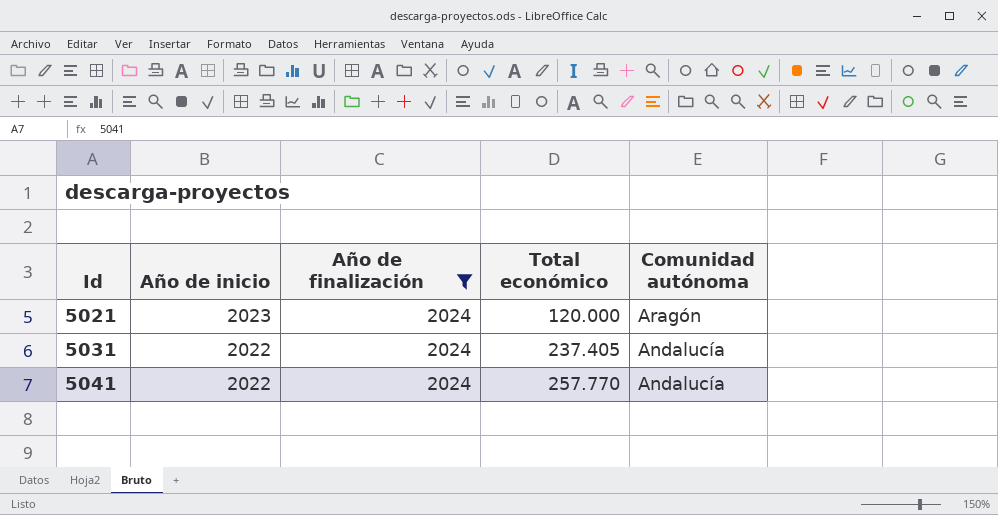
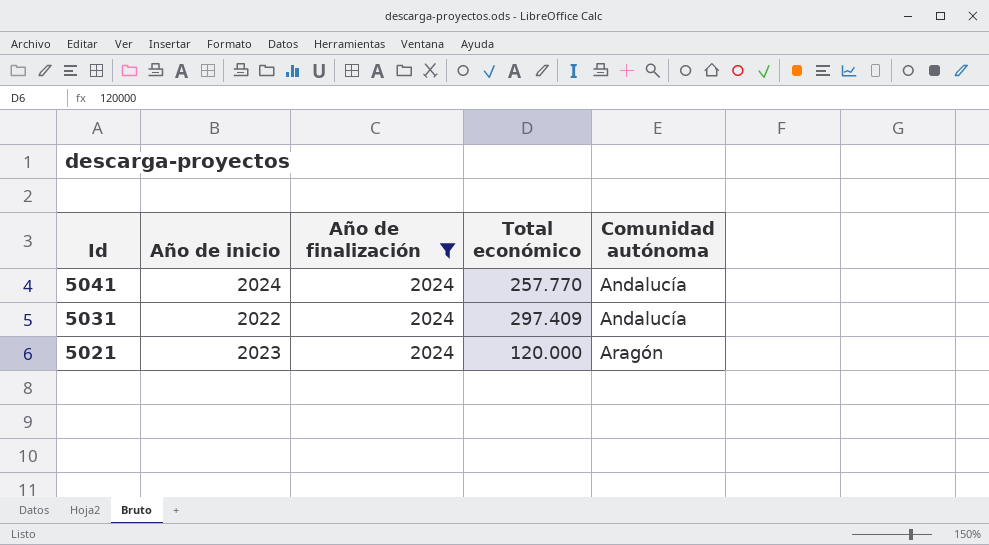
row order: Id ascending -> Id descending
5041 | Año de inicio: 2022 -> 2024
5031 | Total económico: 237.405 -> 297.409

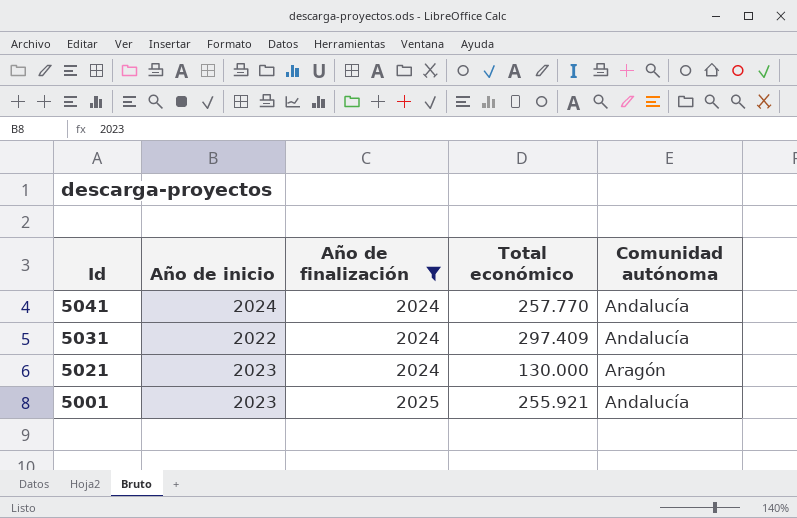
5021 | Total económico: 120.000 -> 130.000
row 5001: none -> 2023 | 2025 | 255.921 | Andalucía

